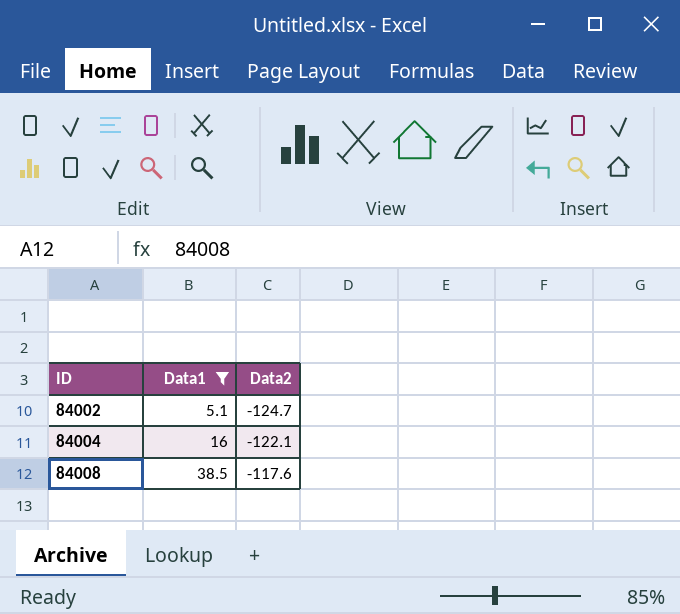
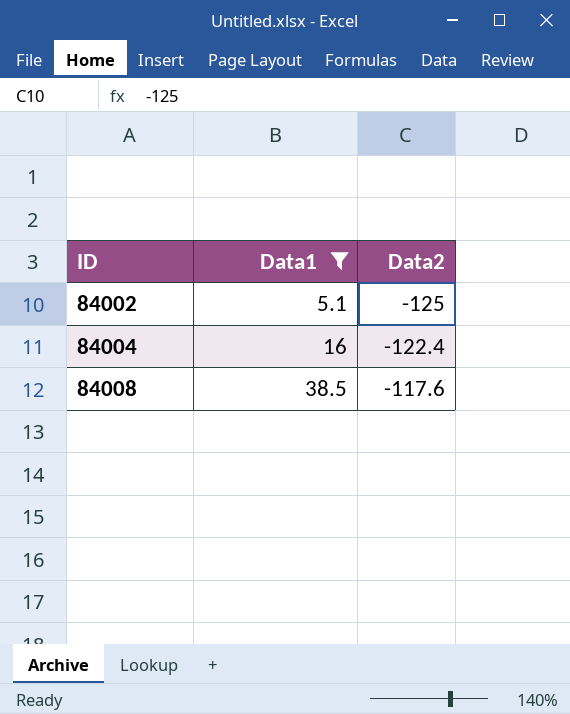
84002 | Data2: -124.7 -> -125
84004 | Data2: -122.1 -> -122.4

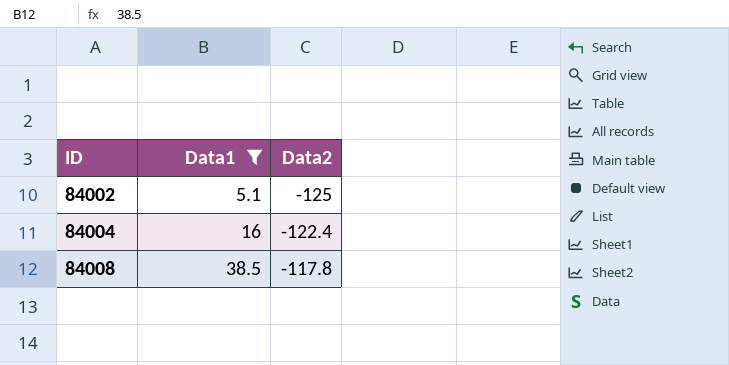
84008 | Data2: -117.6 -> -117.8

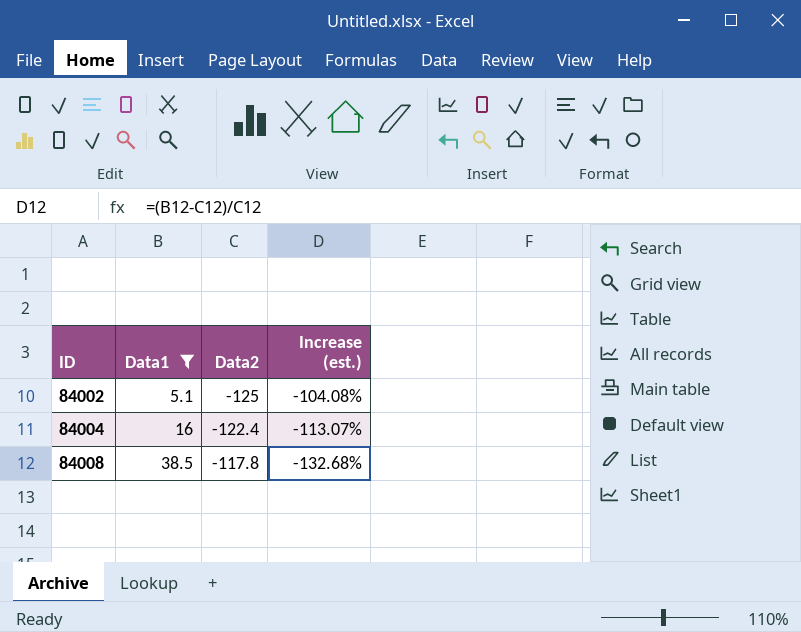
column Increase (est.) | formula: none -> ([Data1] - [Data2]) / [Data2]

